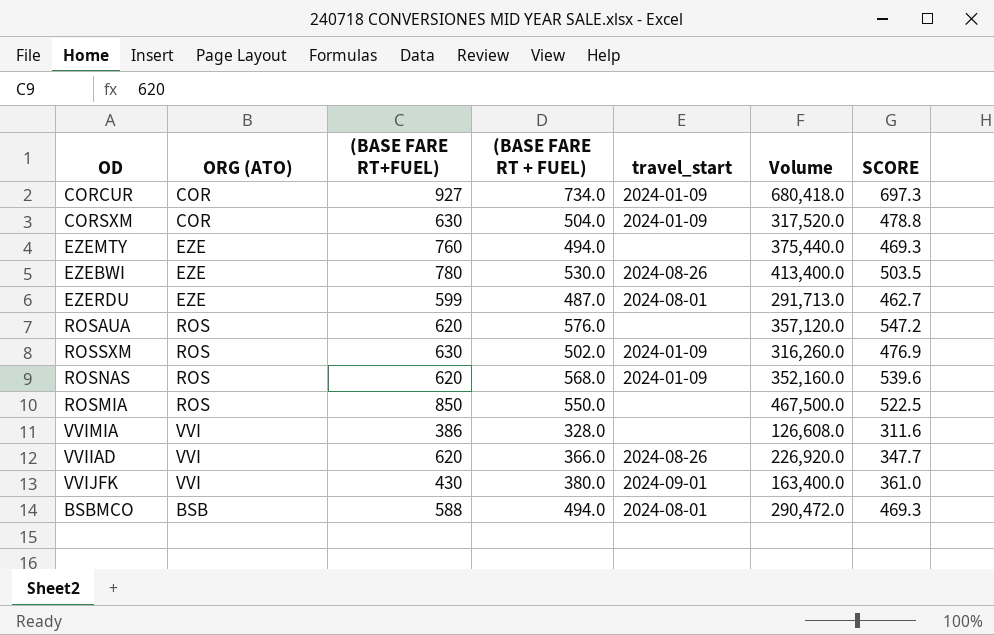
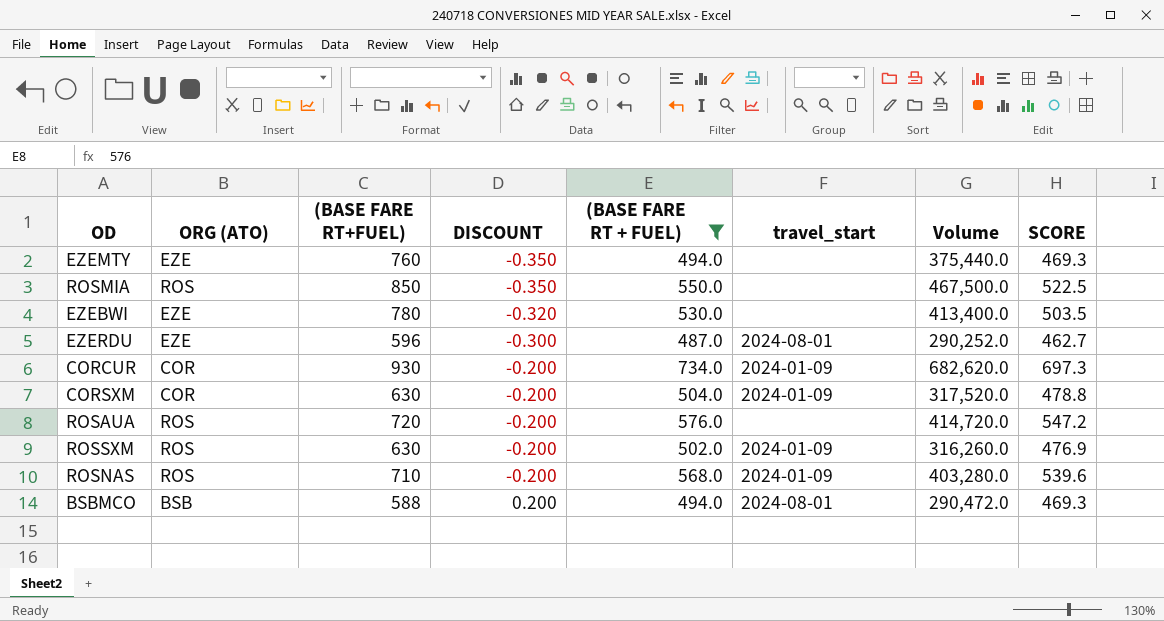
filter: none -> (BASE FARE RT + FUEL) >= 487.0
row order: none -> DISCOUNT ascending
column DISCOUNT | position: none -> 4
EZEBWI | travel_start: 2024-08-26 -> none
EZERDU | (BASE FARE RT+FUEL): 599 -> 596
EZERDU | Volume: 291,713.0 -> 290,252.0
CORCUR | (BASE FARE RT+FUEL): 927 -> 930
CORCUR | Volume: 680,418.0 -> 682,620.0
ROSAUA | (BASE FARE RT+FUEL): 620 -> 720
ROSAUA | Volume: 357,120.0 -> 414,720.0
ROSNAS | (BASE FARE RT+FUEL): 620 -> 710
ROSNAS | Volume: 352,160.0 -> 403,280.0

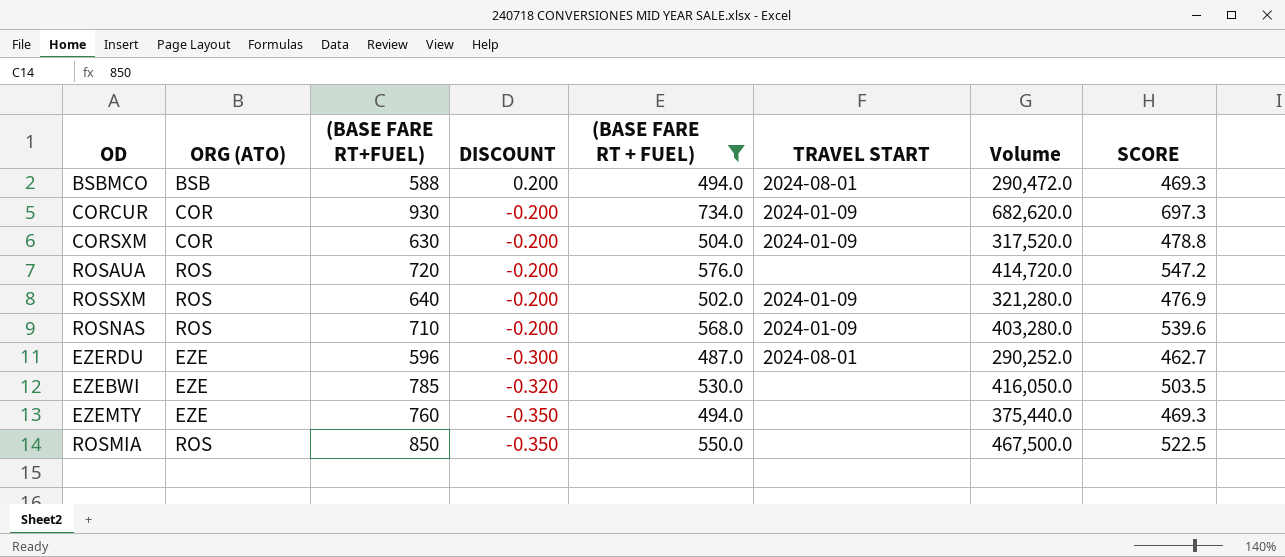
row order: DISCOUNT ascending -> DISCOUNT descending
column name: travel_start -> TRAVEL START
ROSSXM | (BASE FARE RT+FUEL): 630 -> 640
ROSSXM | Volume: 316,260.0 -> 321,280.0
EZEBWI | (BASE FARE RT+FUEL): 780 -> 785
EZEBWI | Volume: 413,400.0 -> 416,050.0

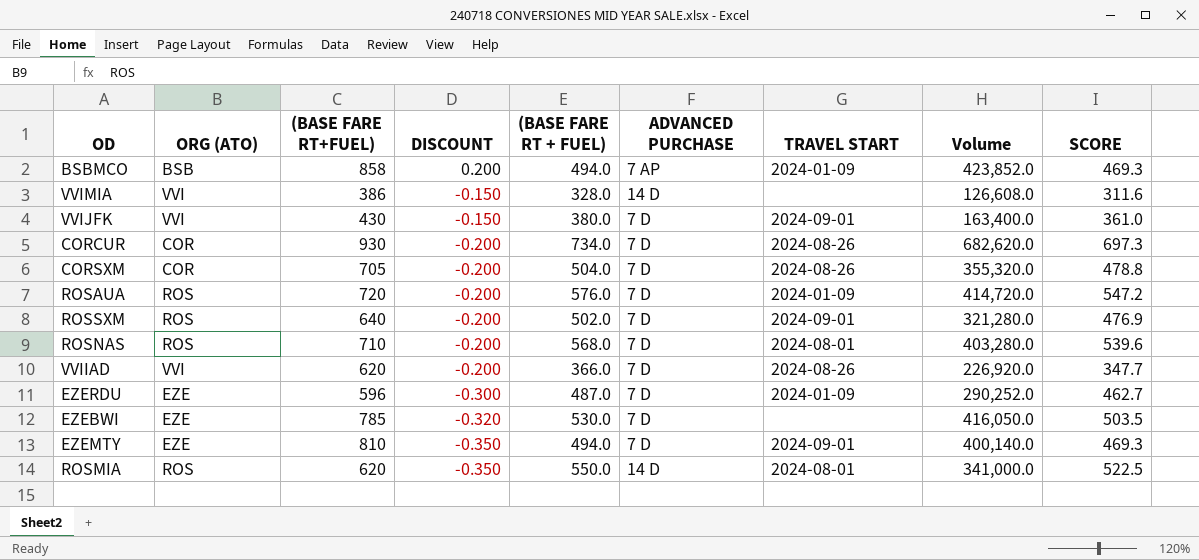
filter: (BASE FARE RT + FUEL) >= 487.0 -> none
column ADVANCED PURCHASE | position: none -> 6
BSBMCO | (BASE FARE RT+FUEL): 588 -> 858
BSBMCO | TRAVEL START: 2024-08-01 -> 2024-01-09
BSBMCO | Volume: 290,472.0 -> 423,852.0
CORCUR | TRAVEL START: 2024-01-09 -> 2024-08-26
CORSXM | (BASE FARE RT+FUEL): 630 -> 705
CORSXM | TRAVEL START: 2024-01-09 -> 2024-08-26
CORSXM | Volume: 317,520.0 -> 355,320.0
ROSAUA | TRAVEL START: none -> 2024-01-09
ROSSXM | TRAVEL START: 2024-01-09 -> 2024-09-01
ROSNAS | TRAVEL START: 2024-01-09 -> 2024-08-01
EZERDU | TRAVEL START: 2024-08-01 -> 2024-01-09
EZEMTY | (BASE FARE RT+FUEL): 760 -> 810
EZEMTY | TRAVEL START: none -> 2024-09-01
EZEMTY | Volume: 375,440.0 -> 400,140.0
ROSMIA | (BASE FARE RT+FUEL): 850 -> 620
ROSMIA | TRAVEL START: none -> 2024-08-01
ROSMIA | Volume: 467,500.0 -> 341,000.0

